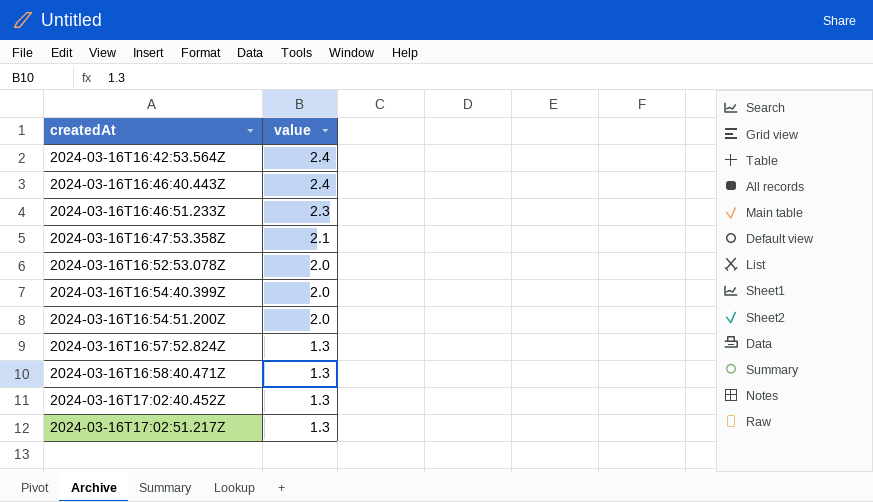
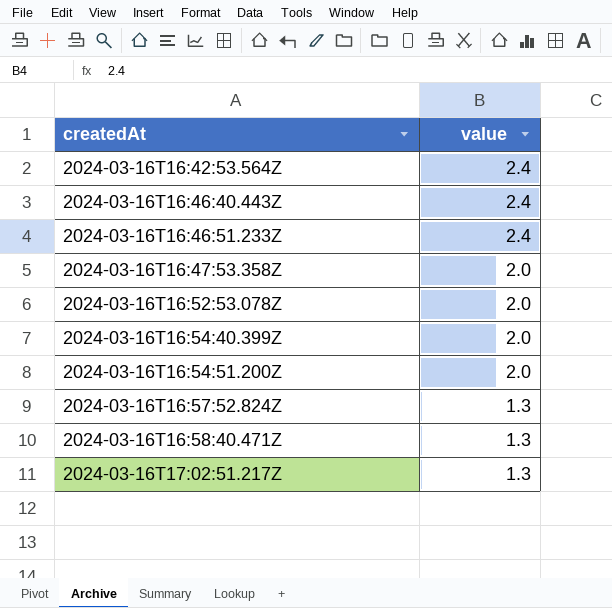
row 2024-03-16T17:02:40.452Z: 1.3 -> none
2024-03-16T16:46:51.233Z | value: 2.3 -> 2.4
2024-03-16T16:47:53.358Z | value: 2.1 -> 2.0

